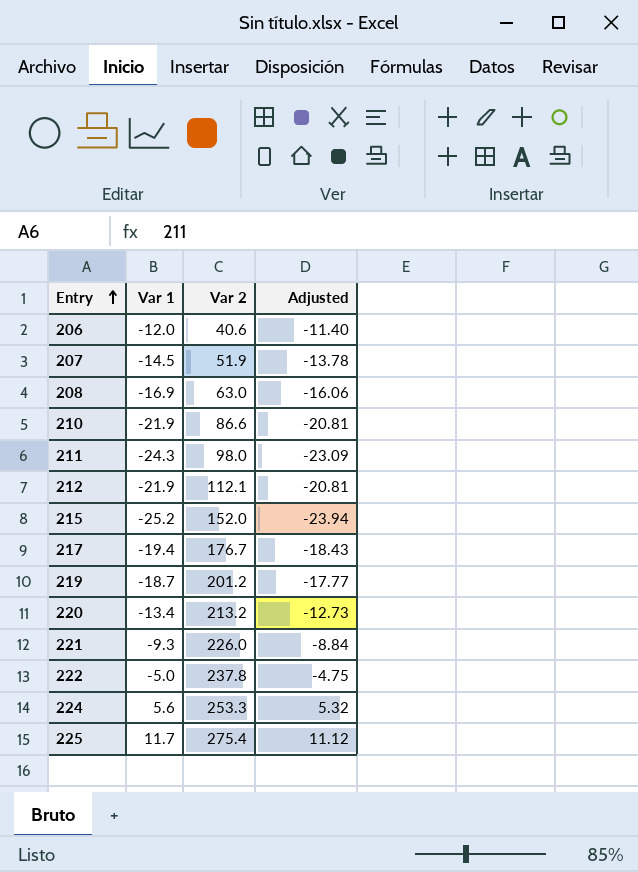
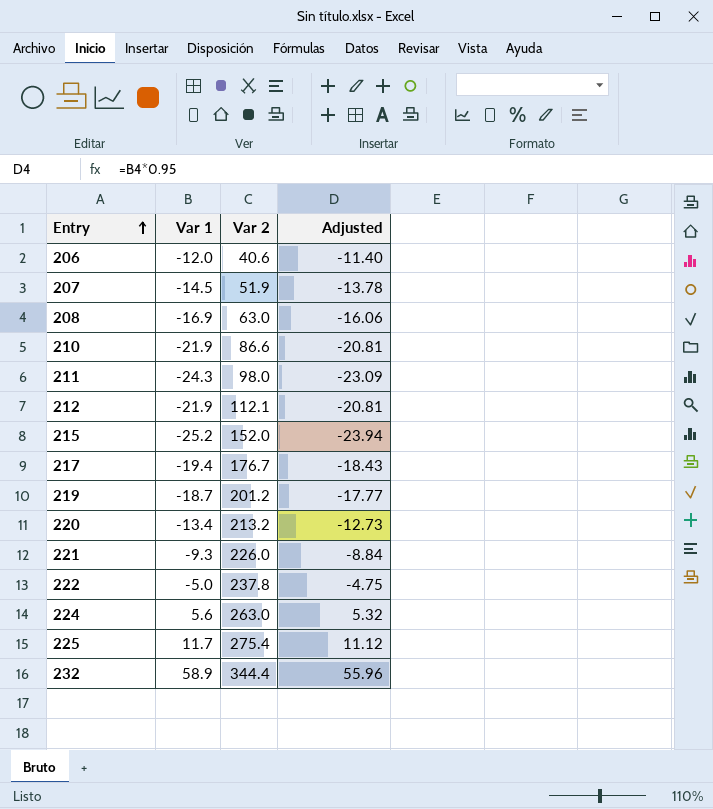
224 | Var 2: 253.3 -> 263.0
row 232: none -> 58.9 | 344.4 | 55.96

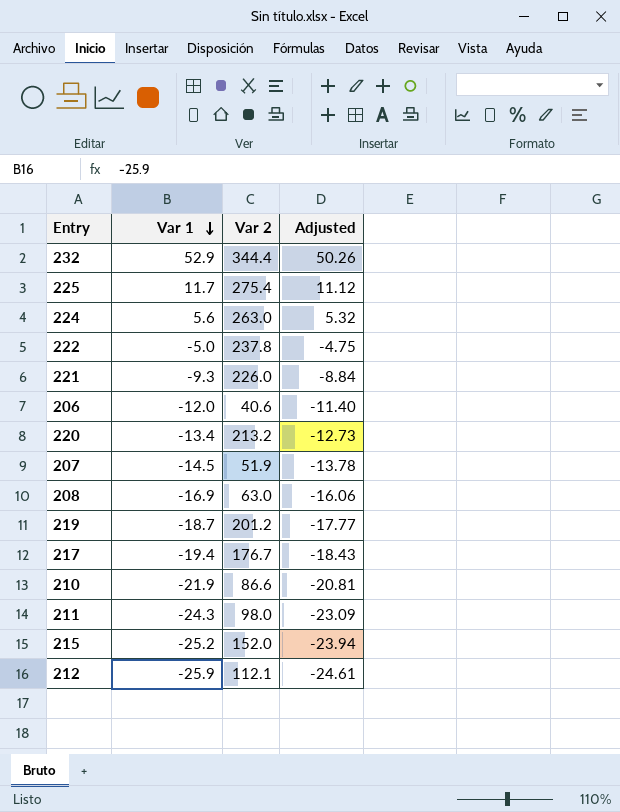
row order: Entry ascending -> Var 1 descending
232 | Var 1: 58.9 -> 52.9
232 | Adjusted: 55.96 -> 50.26
212 | Var 1: -21.9 -> -25.9
212 | Adjusted: -20.81 -> -24.61

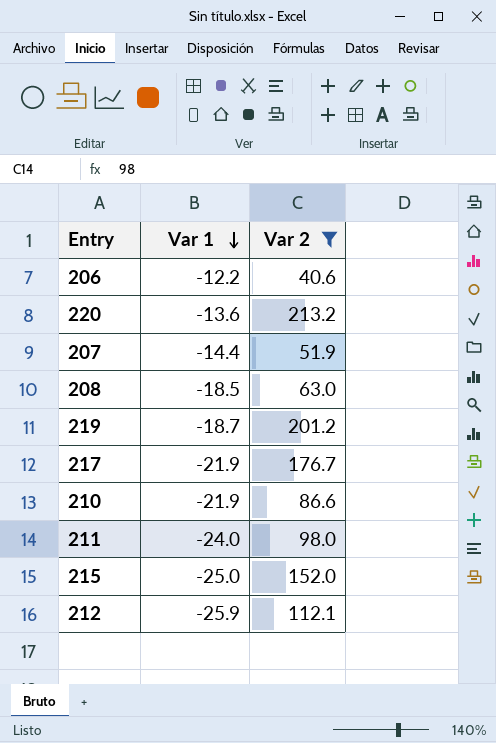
filter: none -> Var 2 <= 213.2
column Adjusted | formula: [Var 1] * 0.95 -> none
206 | Var 1: -12.0 -> -12.2
220 | Var 1: -13.4 -> -13.6
207 | Var 1: -14.5 -> -14.4
208 | Var 1: -16.9 -> -18.5
217 | Var 1: -19.4 -> -21.9
211 | Var 1: -24.3 -> -24.0
215 | Var 1: -25.2 -> -25.0

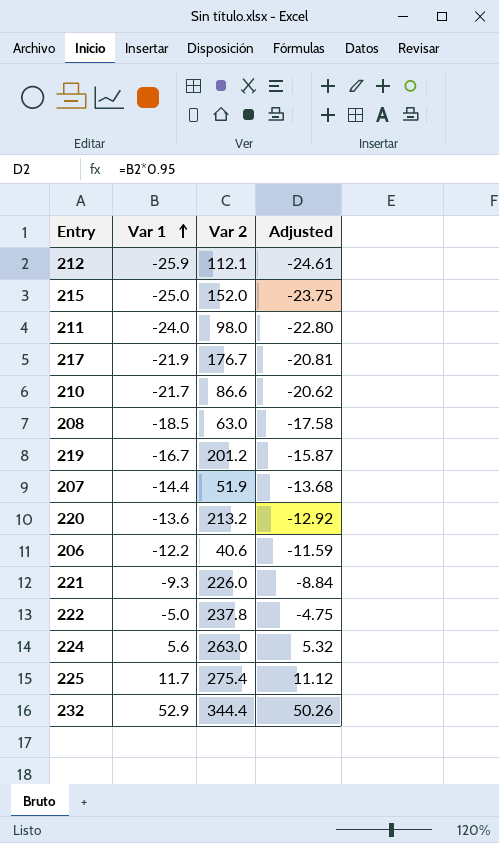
filter: Var 2 <= 213.2 -> none
row order: Var 1 descending -> Var 1 ascending
column Adjusted | formula: none -> [Var 1] * 0.95
210 | Var 1: -21.9 -> -21.7
219 | Var 1: -18.7 -> -16.7

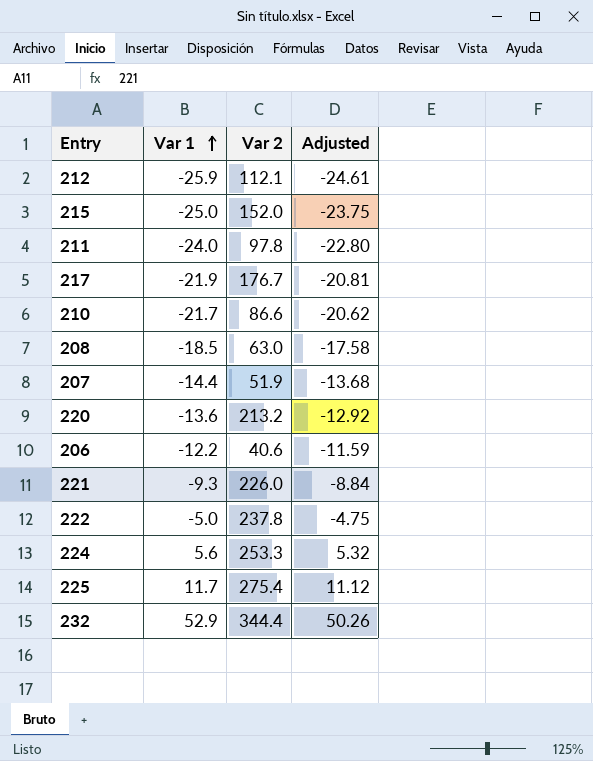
row 219: -16.7 | 201.2 | -15.87 -> none
211 | Var 2: 98.0 -> 97.8
224 | Var 2: 263.0 -> 253.3

